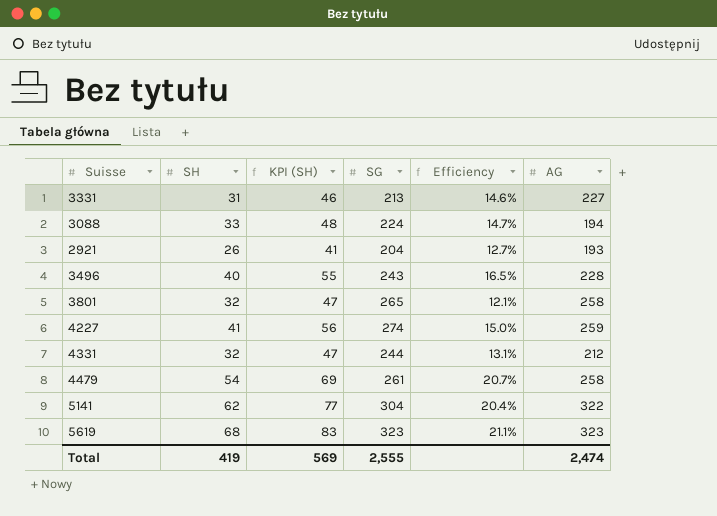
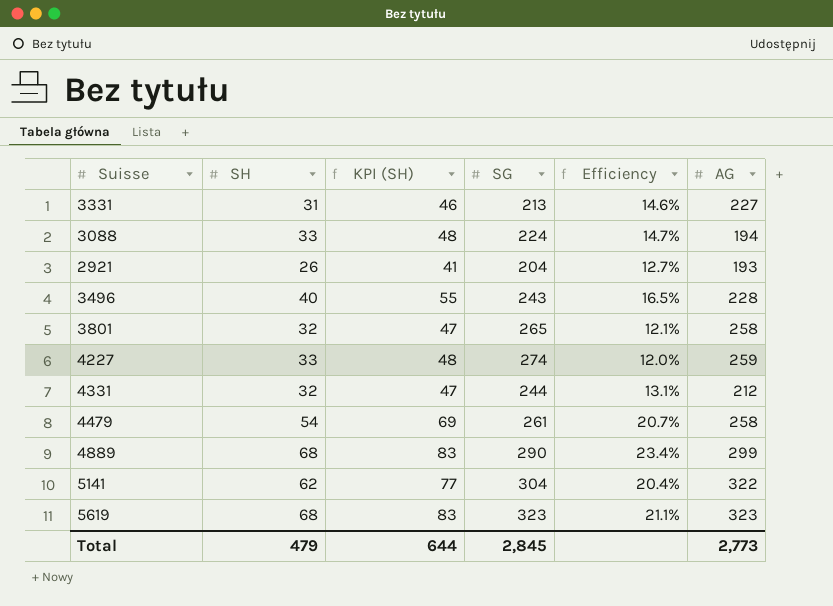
4227 | SH: 41 -> 33
4227 | KPI (SH): 56 -> 48
4227 | Efficiency: 15.0% -> 12.0%
row 4889: none -> 68 | 83 | 290 | 23.4% | 299
Total | SH: 419 -> 479
Total | KPI (SH): 569 -> 644
Total | SG: 2,555 -> 2,845
Total | AG: 2,474 -> 2,773

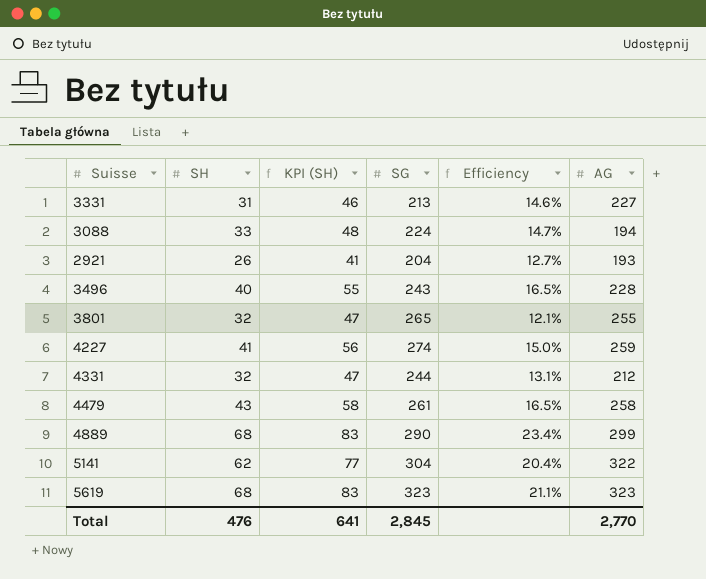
3801 | AG: 258 -> 255
4227 | SH: 33 -> 41
4227 | KPI (SH): 48 -> 56
4227 | Efficiency: 12.0% -> 15.0%
4479 | SH: 54 -> 43
4479 | KPI (SH): 69 -> 58
4479 | Efficiency: 20.7% -> 16.5%
Total | SH: 479 -> 476
Total | KPI (SH): 644 -> 641
Total | AG: 2,773 -> 2,770

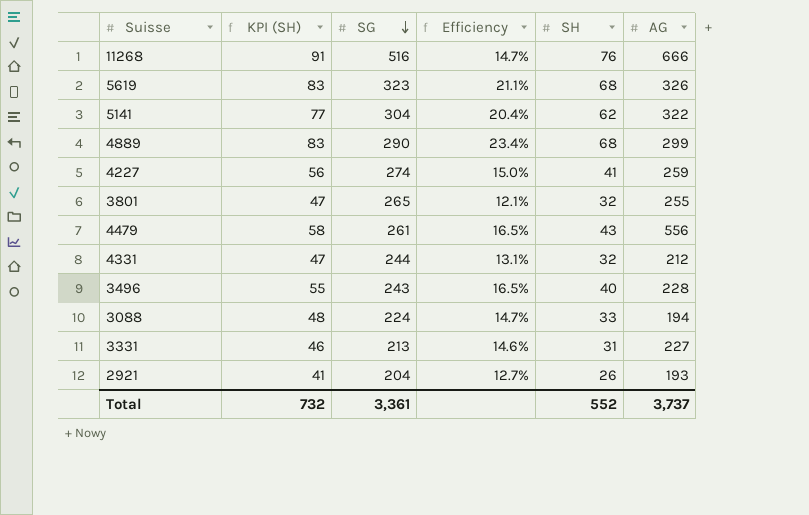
row order: none -> SG descending
column SH | position: 2 -> 5
row 11268: none -> 91 | 516 | 14.7% | 76 | 666
5619 | AG: 323 -> 326
4479 | AG: 258 -> 556
Total | KPI (SH): 641 -> 732
Total | SG: 2,845 -> 3,361
Total | SH: 476 -> 552
Total | AG: 2,770 -> 3,737

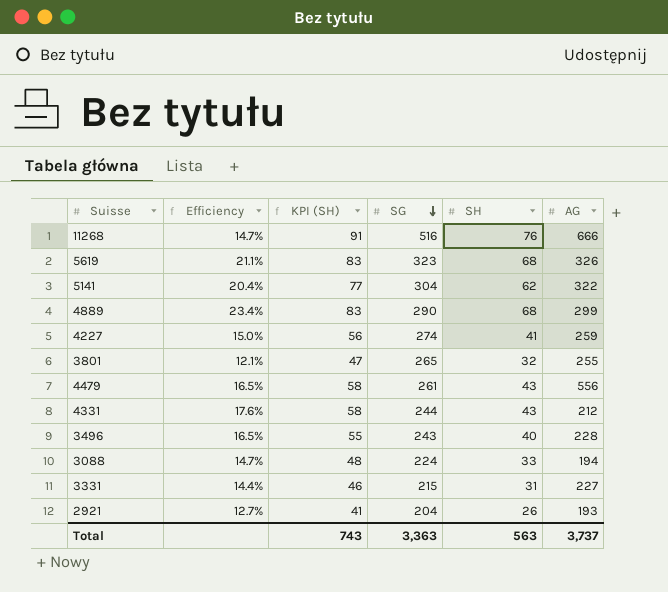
column Efficiency | position: 4 -> 2
4331 | Efficiency: 13.1% -> 17.6%
4331 | KPI (SH): 47 -> 58
4331 | SH: 32 -> 43
3331 | Efficiency: 14.6% -> 14.4%
3331 | SG: 213 -> 215
Total | KPI (SH): 732 -> 743
Total | SG: 3,361 -> 3,363
Total | SH: 552 -> 563

